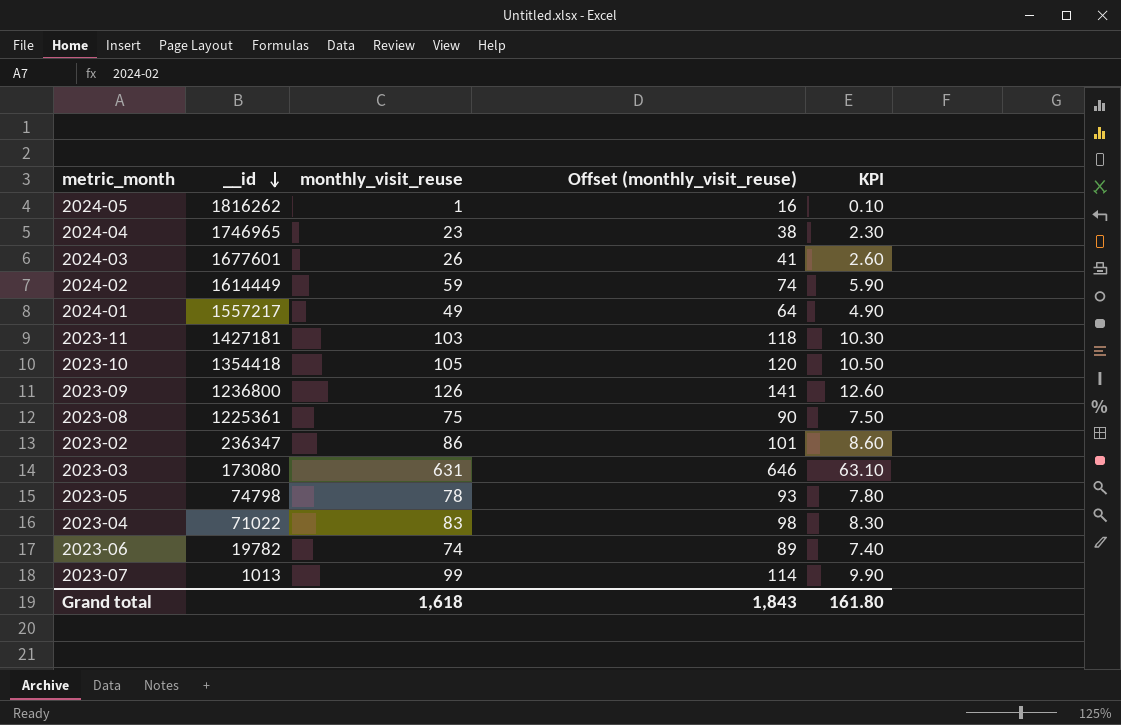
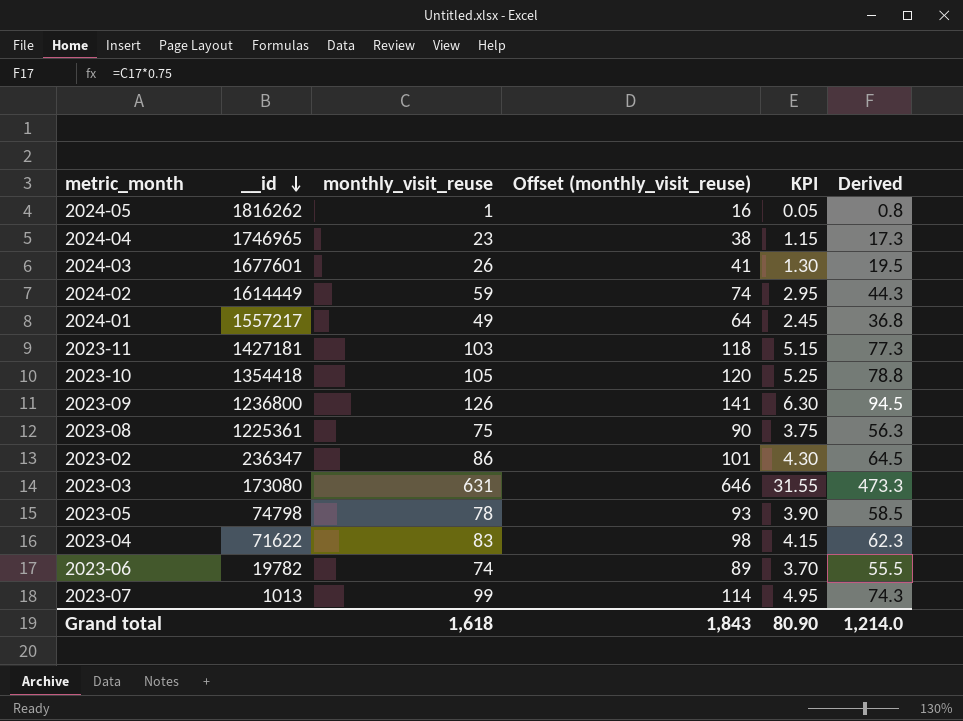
column KPI | formula: [monthly_visit_reuse] * 0.1 -> [monthly_visit_reuse] * 0.05
column Derived | formula: none -> [monthly_visit_reuse] * 0.75
2023-04 | __id: 71022 -> 71622
Grand total | KPI: 161.80 -> 80.90

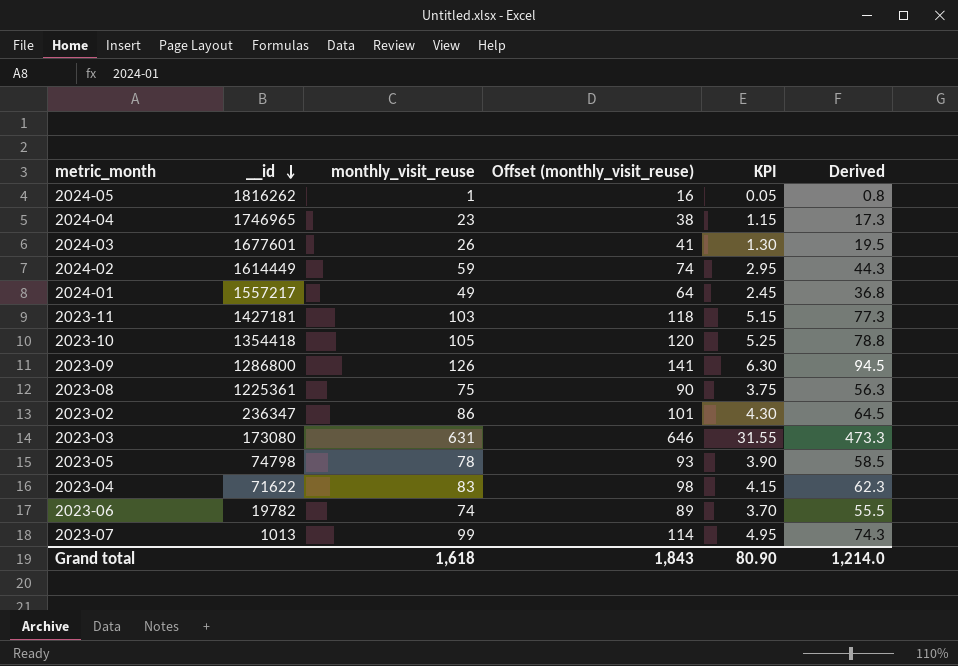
2023-09 | __id: 1236800 -> 1286800

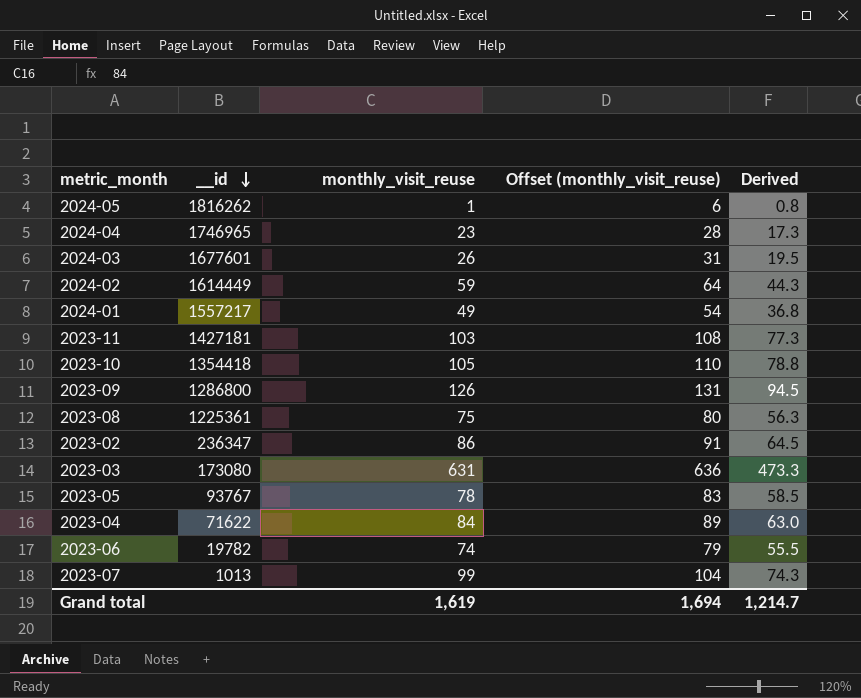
column KPI | formula: [monthly_visit_reuse] * 0.05 -> none
column Offset (monthly_visit_reuse) | formula: [monthly_visit_reuse] + 15 -> [monthly_visit_reuse] + 5
2023-05 | __id: 74798 -> 93767
2023-04 | monthly_visit_reuse: 83 -> 84
2023-04 | Derived: 62.3 -> 63.0
Grand total | monthly_visit_reuse: 1,618 -> 1,619
Grand total | Offset (monthly_visit_reuse): 1,843 -> 1,694
Grand total | Derived: 1,214.0 -> 1,214.7

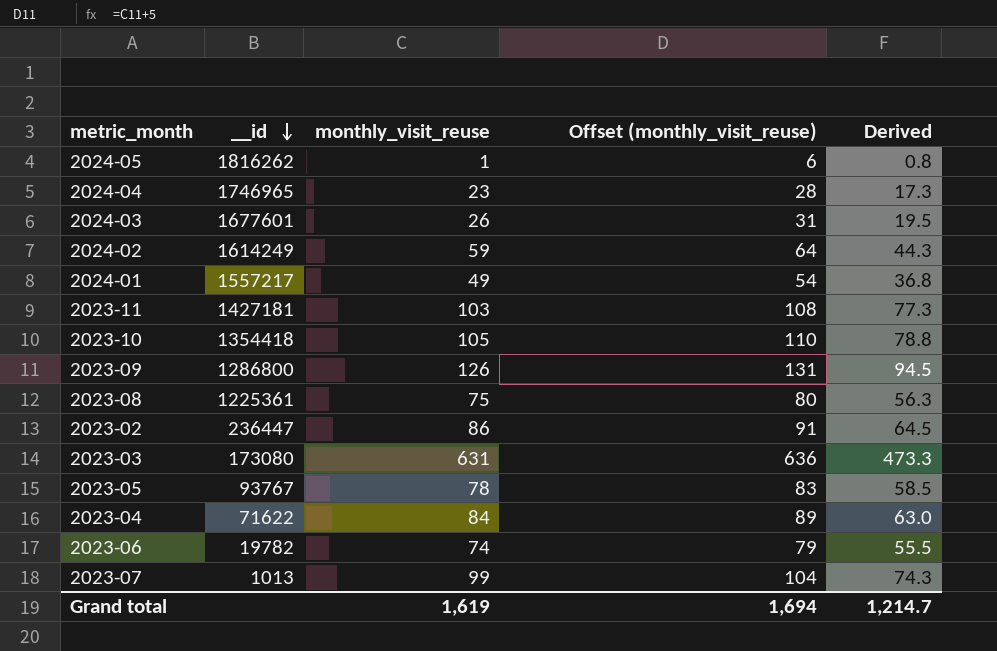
2024-02 | __id: 1614449 -> 1614249
2023-02 | __id: 236347 -> 236447

